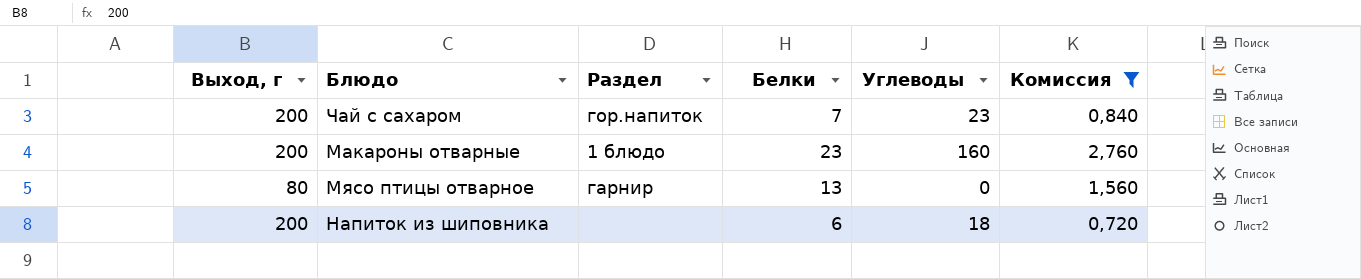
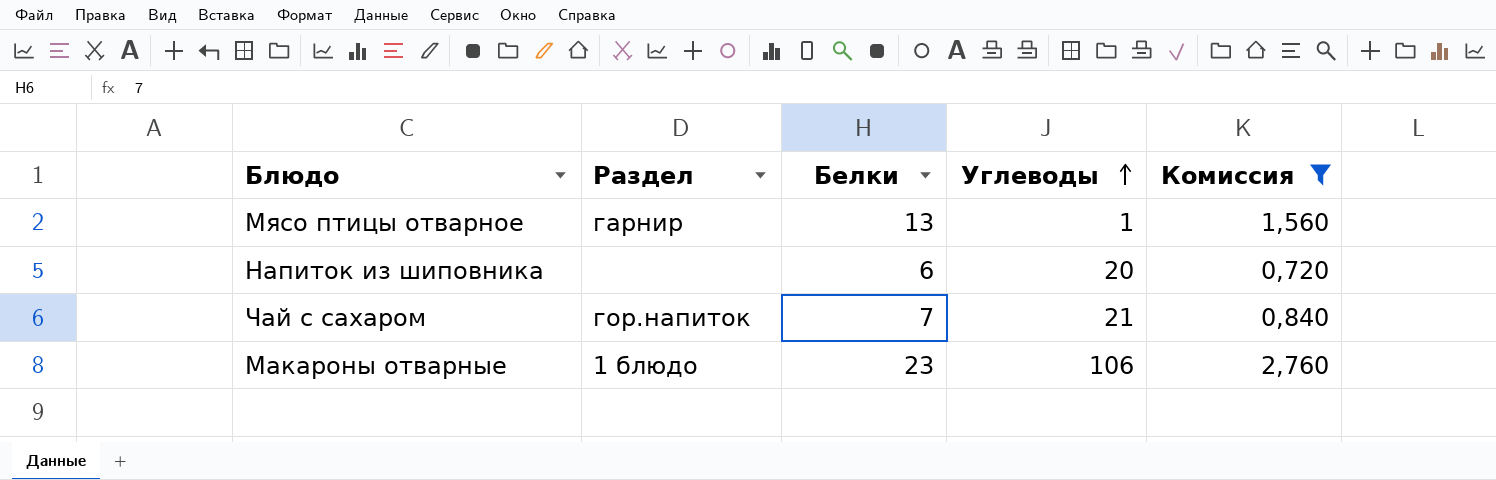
row order: none -> Углеводы ascending
column Выход, г | position: 1 -> none
Мясо птицы отварное | Углеводы: 0 -> 1
Напиток из шиповника | Углеводы: 18 -> 20
Чай с сахаром | Углеводы: 23 -> 21
Макароны отварные | Углеводы: 160 -> 106

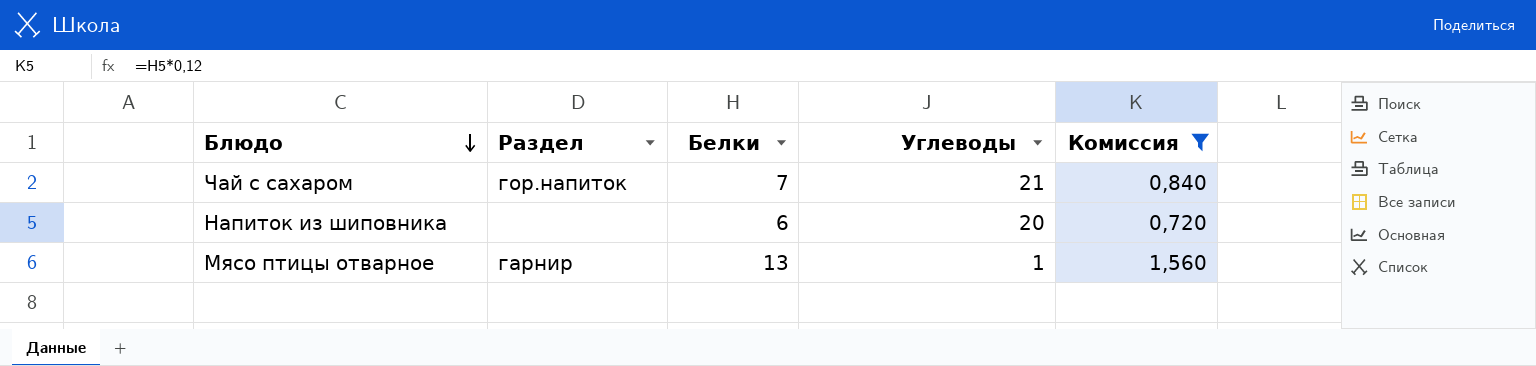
row order: Углеводы ascending -> Блюдо descending
row Макароны отварные: 1 блюдо | 23 | 106 | 2,760 -> none

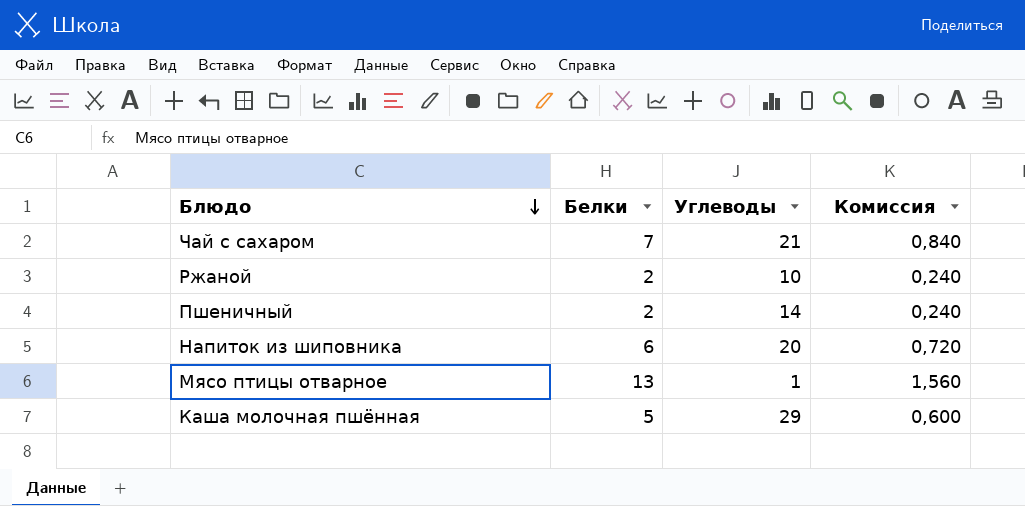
filter: Комиссия >= 0,720 -> none
column Раздел | position: 2 -> none

